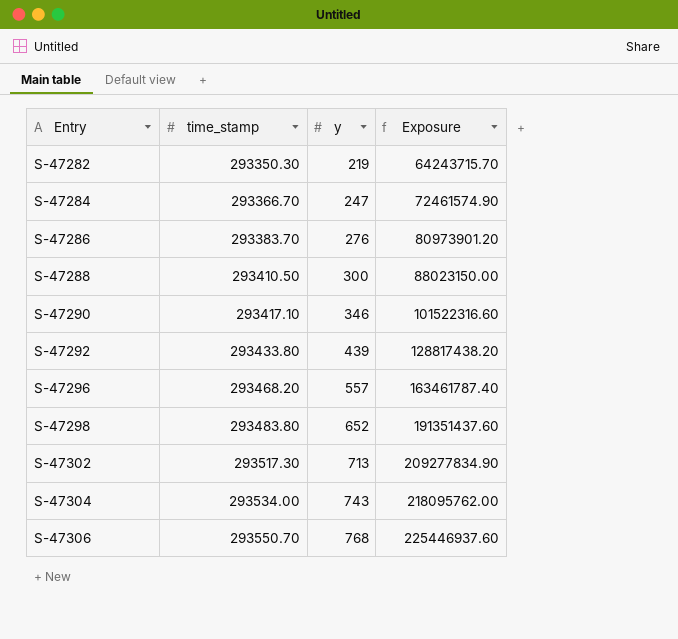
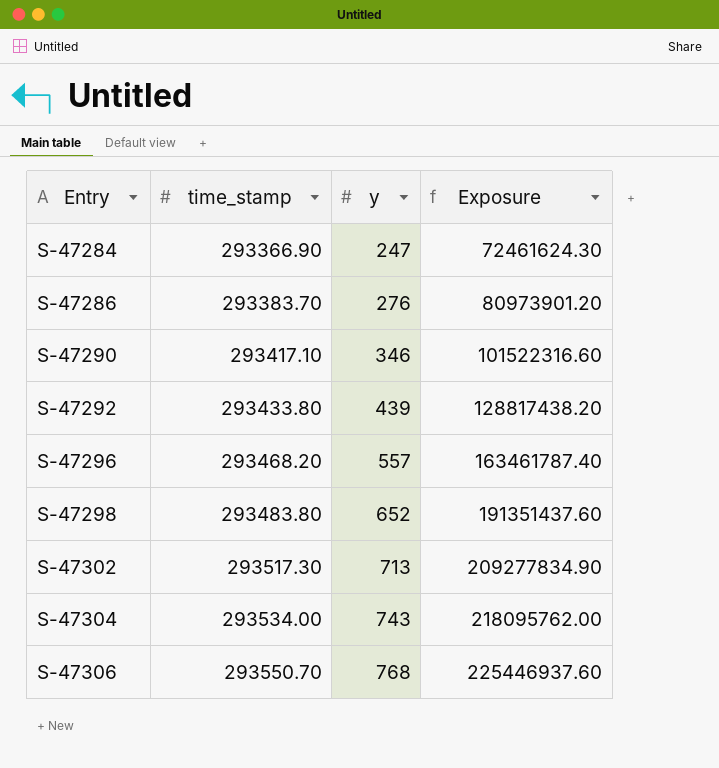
row S-47282: 293350.30 | 219 | 64243715.70 -> none
row S-47288: 293410.50 | 300 | 88023150.00 -> none
S-47284 | time_stamp: 293366.70 -> 293366.90
S-47284 | Exposure: 72461574.90 -> 72461624.30

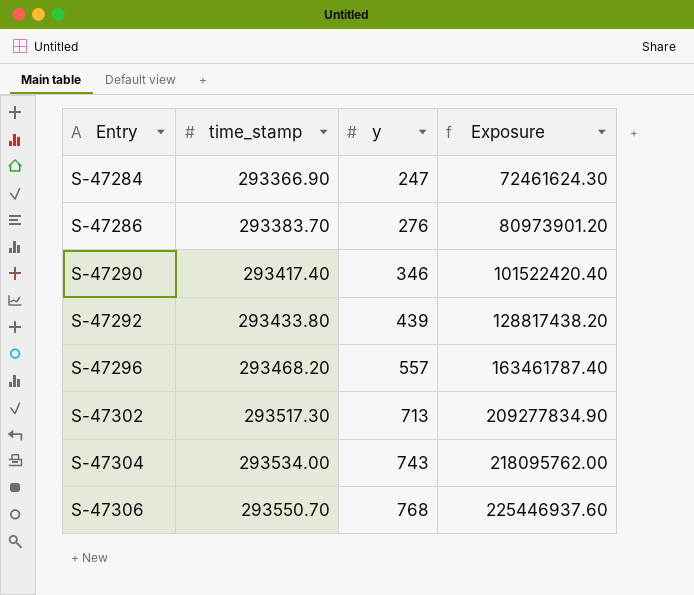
row S-47298: 293483.80 | 652 | 191351437.60 -> none
S-47290 | time_stamp: 293417.10 -> 293417.40
S-47290 | Exposure: 101522316.60 -> 101522420.40

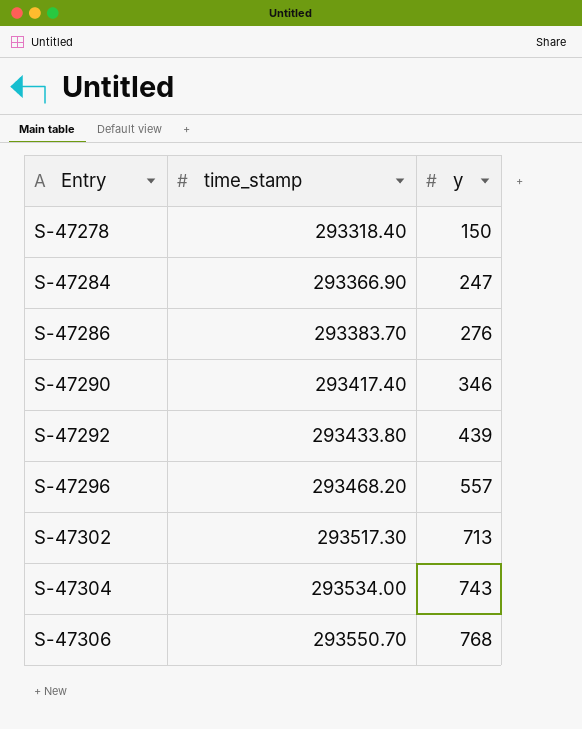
column Exposure | formula: [time_stamp] * [y] -> none
row S-47278: none -> 293318.40 | 150

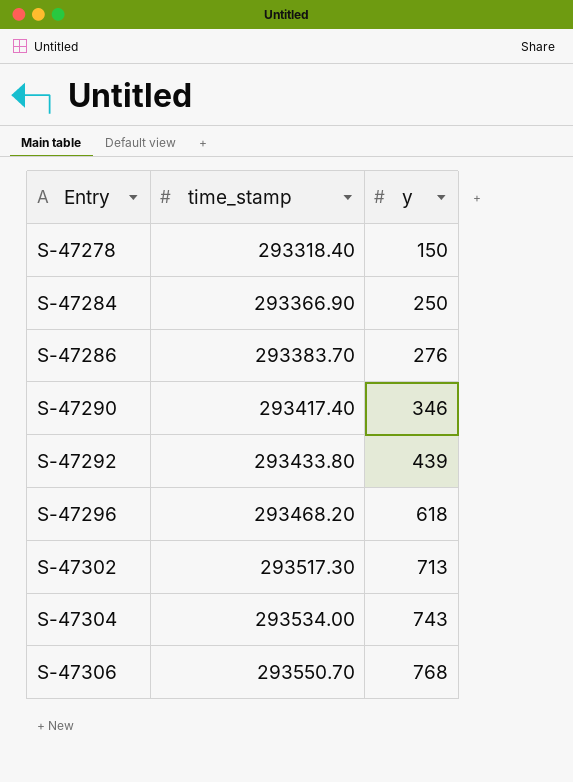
S-47284 | y: 247 -> 250
S-47296 | y: 557 -> 618

